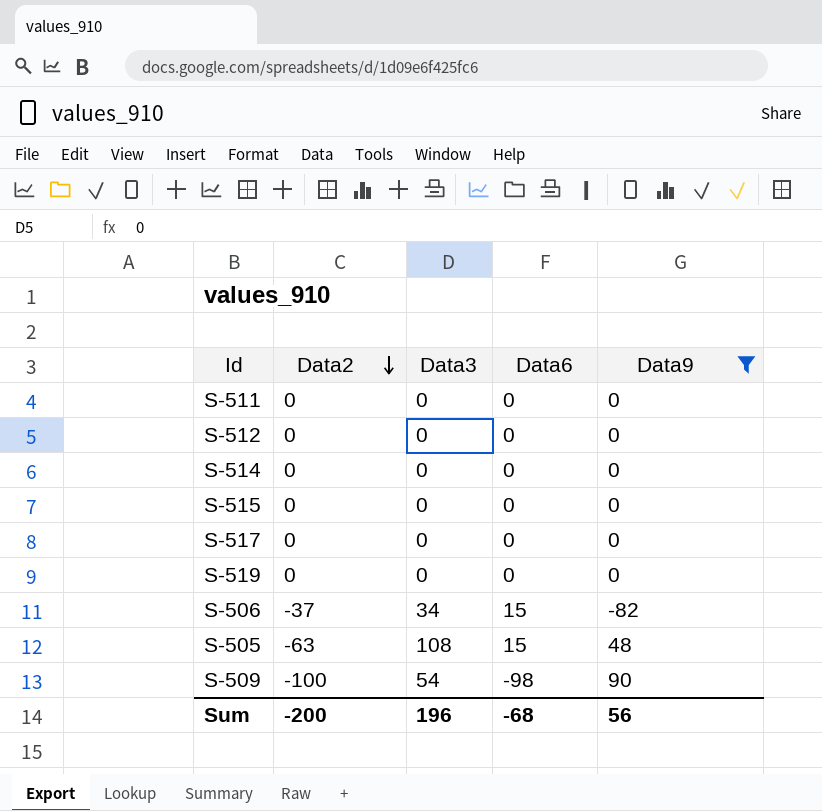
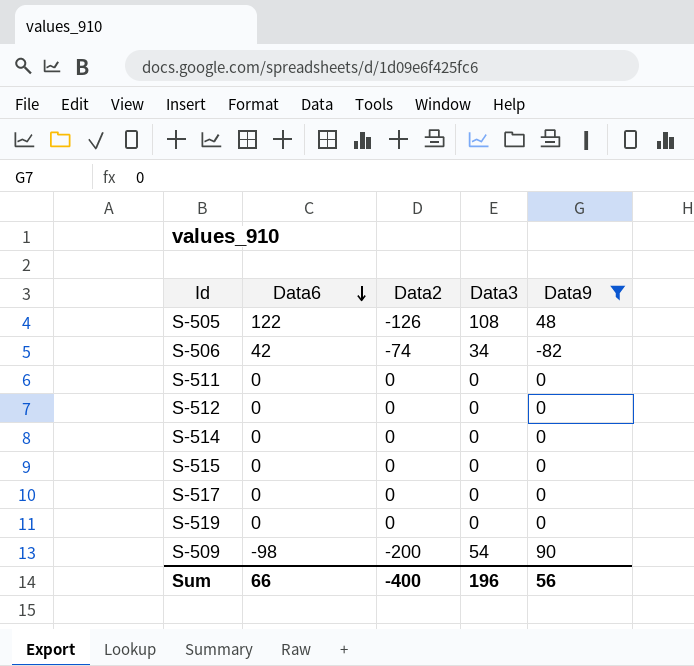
row order: Data2 descending -> Data6 descending
column Data6 | position: 4 -> 2
S-505 | Data6: 15 -> 122
S-505 | Data2: -63 -> -126
S-506 | Data6: 15 -> 42
S-506 | Data2: -37 -> -74
S-509 | Data2: -100 -> -200
Sum | Data6: -68 -> 66
Sum | Data2: -200 -> -400

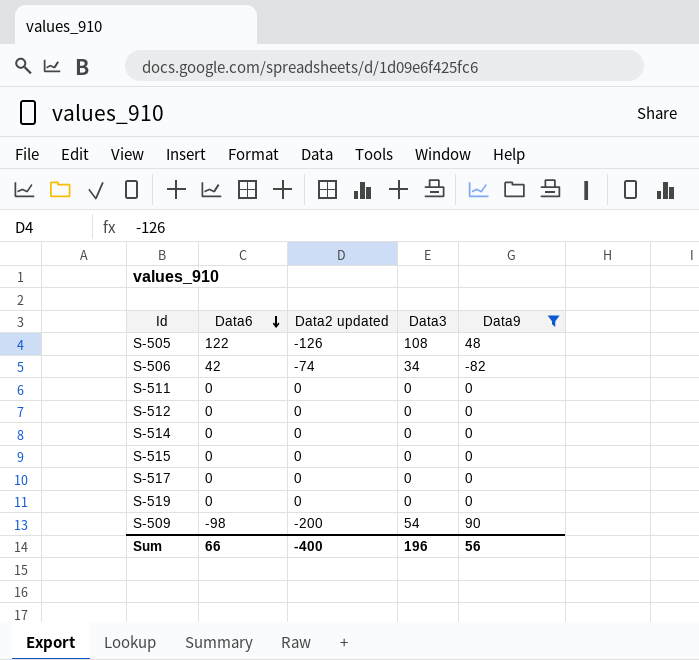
column name: Data2 -> Data2 updated

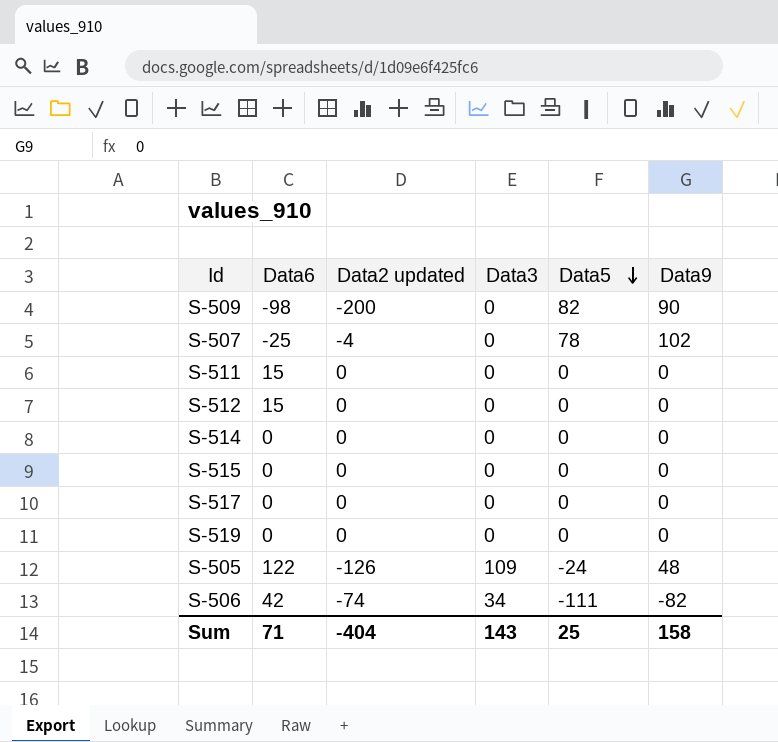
filter: Data9 != 102 -> none
row order: Data6 descending -> Data5 descending
column Data5 | position: none -> 5
S-509 | Data3: 54 -> 0
S-511 | Data6: 0 -> 15
S-512 | Data6: 0 -> 15
S-505 | Data3: 108 -> 109
Sum | Data6: 66 -> 71
Sum | Data2 updated: -400 -> -404
Sum | Data3: 196 -> 143
Sum | Data9: 56 -> 158

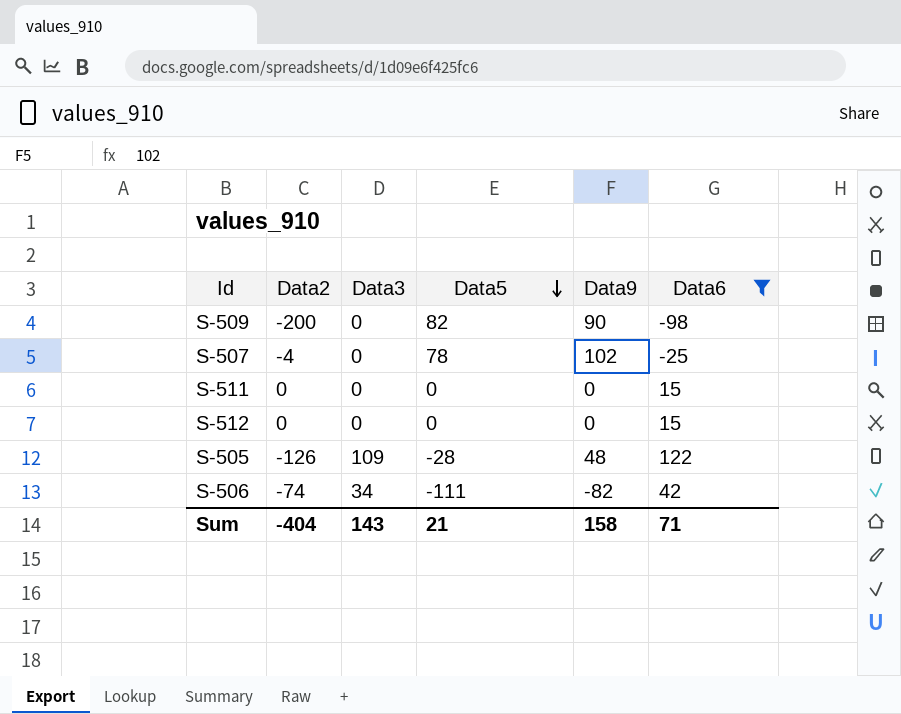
filter: none -> Data6 != 0
column name: Data2 updated -> Data2
column Data6 | position: 2 -> 6
S-505 | Data5: -24 -> -28
Sum | Data5: 25 -> 21

